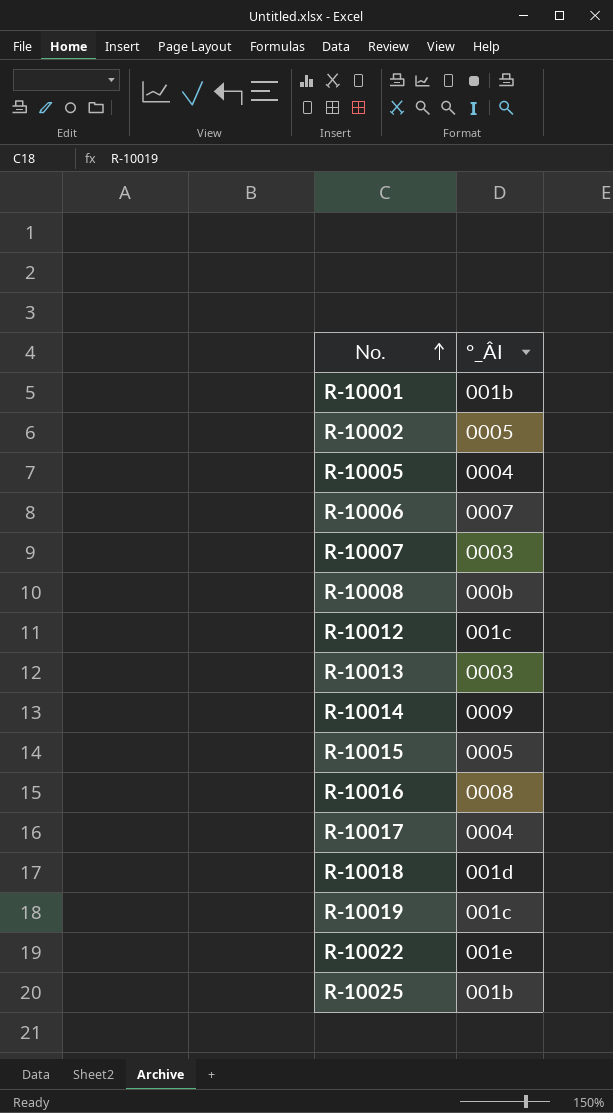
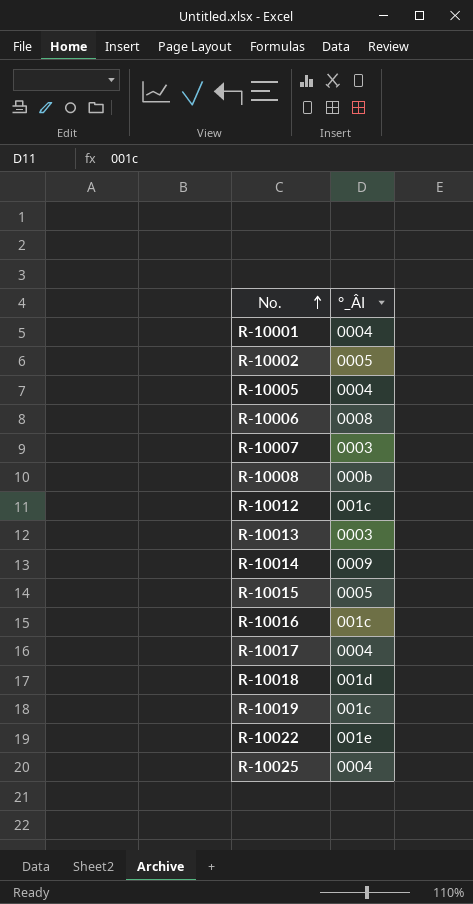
R-10001 | °_ÂI: 001b -> 0004
R-10006 | °_ÂI: 0007 -> 0008
R-10016 | °_ÂI: 0008 -> 001c
R-10025 | °_ÂI: 001b -> 0004

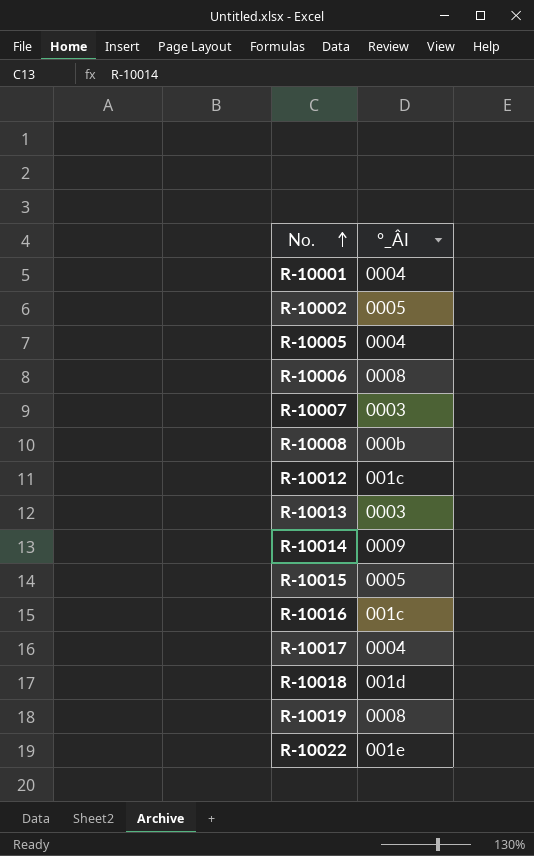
row R-10025: 0004 -> none
R-10019 | °_ÂI: 001c -> 0008

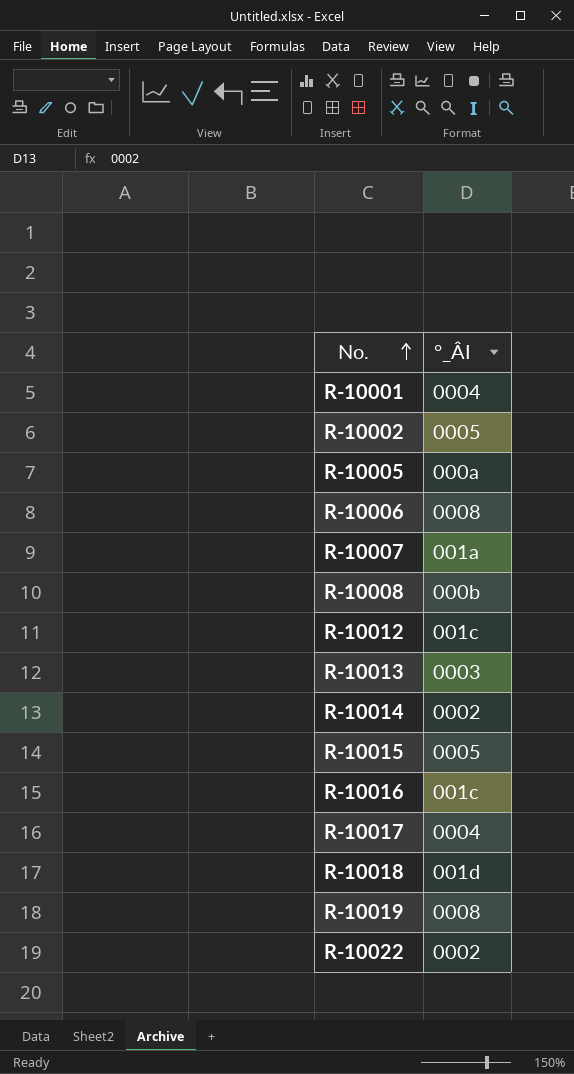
R-10005 | °_ÂI: 0004 -> 000a
R-10007 | °_ÂI: 0003 -> 001a
R-10014 | °_ÂI: 0009 -> 0002
R-10022 | °_ÂI: 001e -> 0002

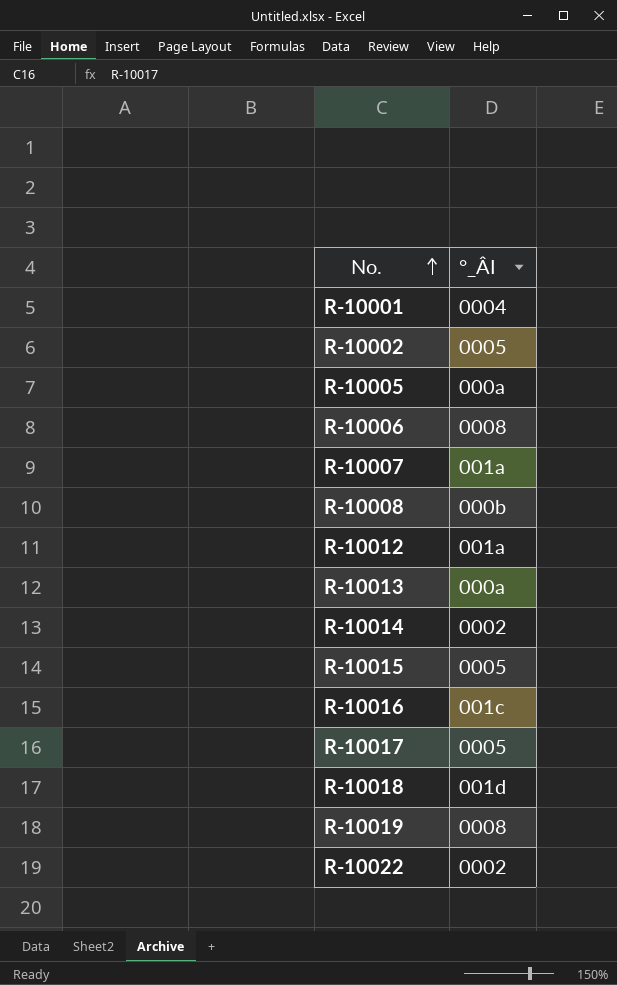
R-10012 | °_ÂI: 001c -> 001a
R-10013 | °_ÂI: 0003 -> 000a
R-10017 | °_ÂI: 0004 -> 0005

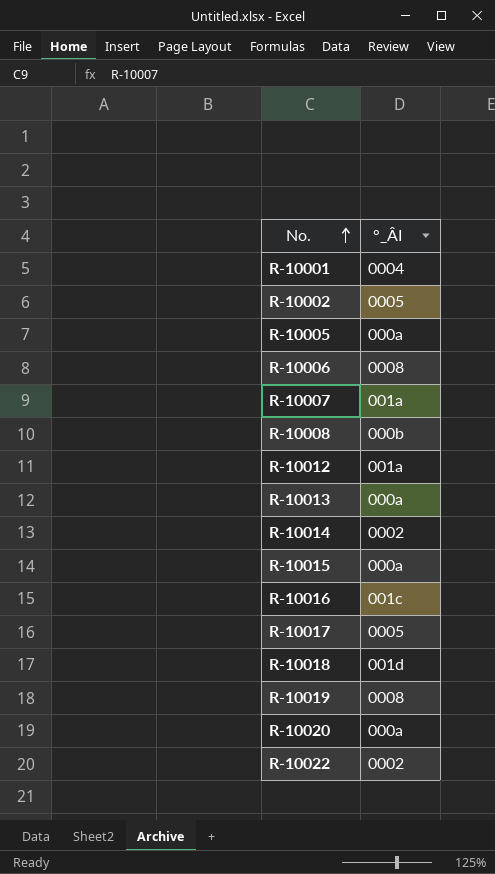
R-10015 | °_ÂI: 0005 -> 000a
row R-10020: none -> 000a

